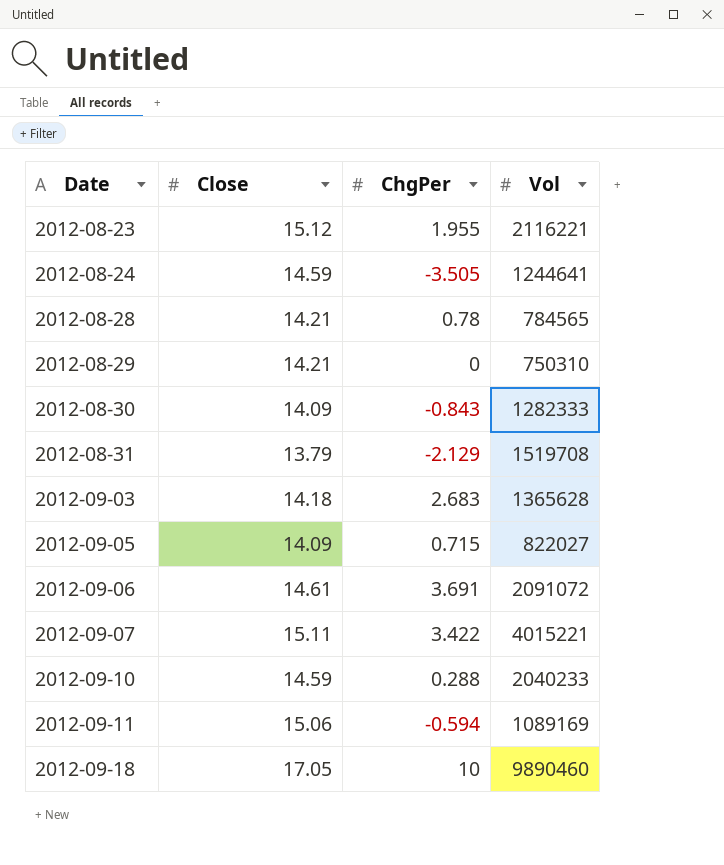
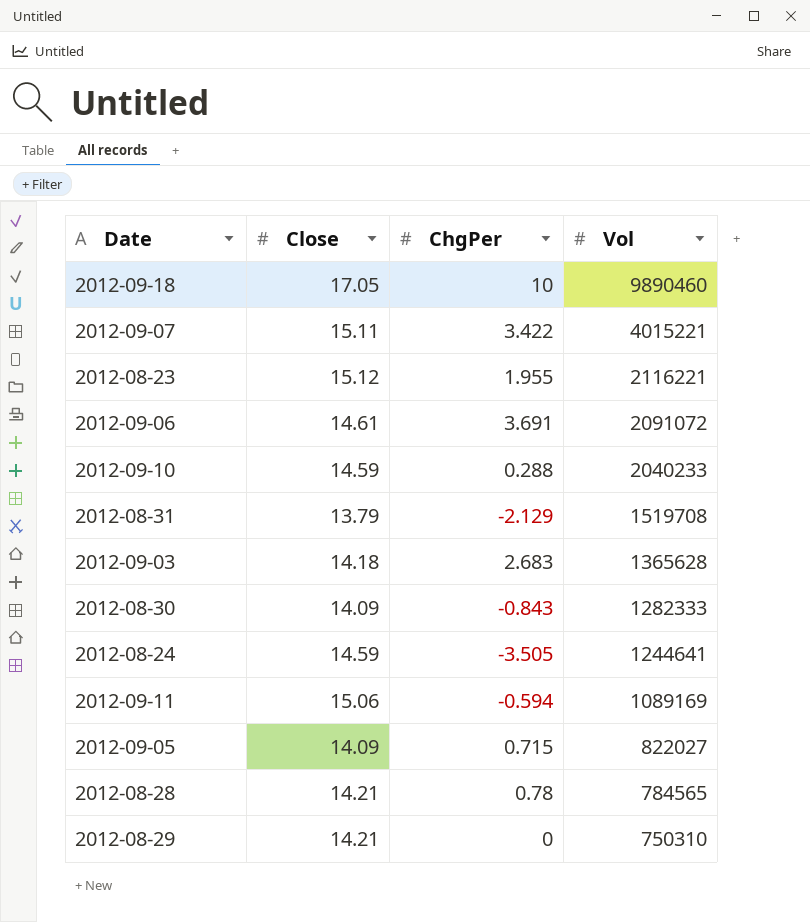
row order: Date ascending -> Vol descending

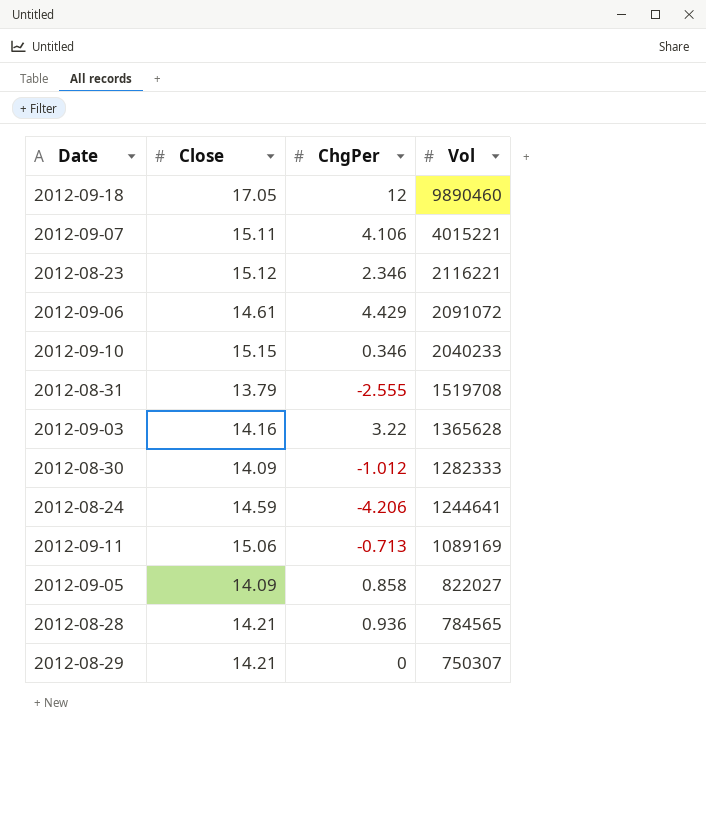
2012-09-18 | ChgPer: 10 -> 12
2012-09-07 | ChgPer: 3.422 -> 4.106
2012-08-23 | ChgPer: 1.955 -> 2.346
2012-09-06 | ChgPer: 3.691 -> 4.429
2012-09-10 | Close: 14.59 -> 15.15
2012-09-10 | ChgPer: 0.288 -> 0.346
2012-08-31 | ChgPer: -2.129 -> -2.555
2012-09-03 | Close: 14.18 -> 14.16
2012-09-03 | ChgPer: 2.683 -> 3.22
2012-08-30 | ChgPer: -0.843 -> -1.012
2012-08-24 | ChgPer: -3.505 -> -4.206
2012-09-11 | ChgPer: -0.594 -> -0.713
2012-09-05 | ChgPer: 0.715 -> 0.858
2012-08-28 | ChgPer: 0.78 -> 0.936
2012-08-29 | Vol: 750310 -> 750307

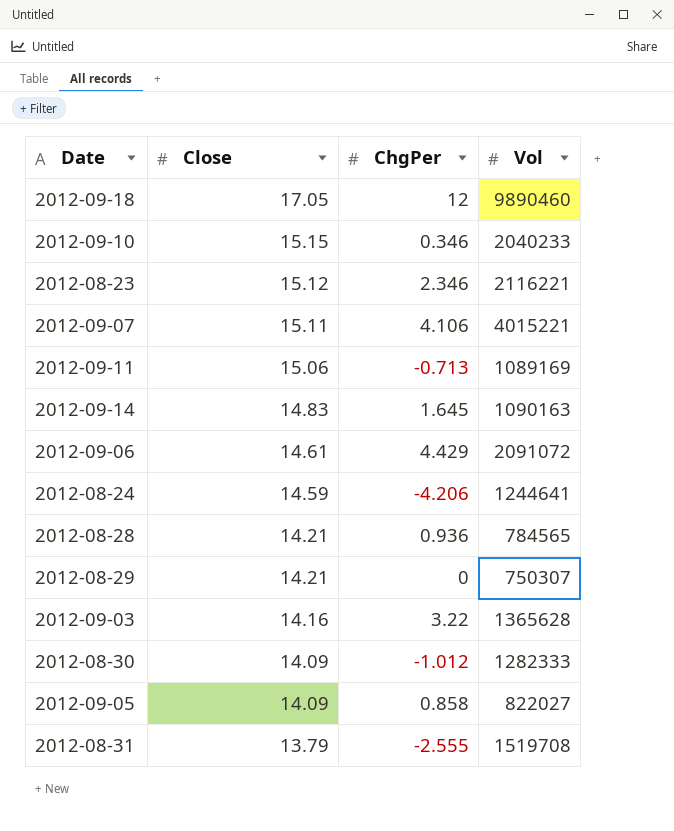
row order: Vol descending -> Close descending
row 2012-09-14: none -> 14.83 | 1.645 | 1090163

